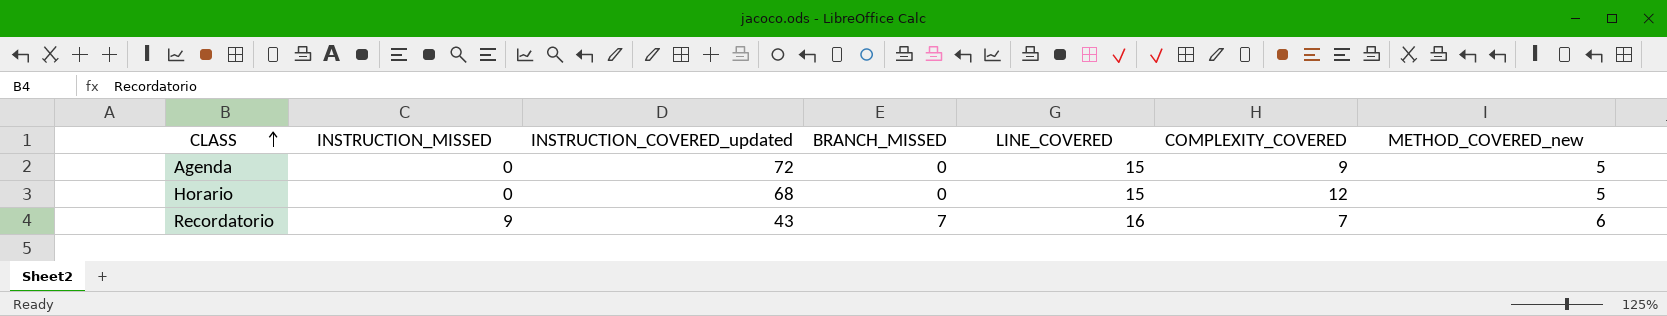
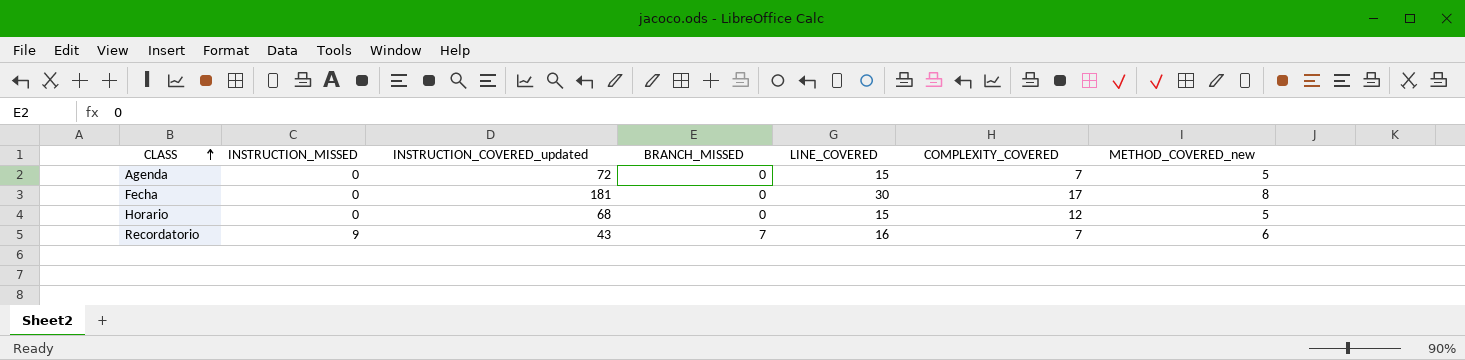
Agenda | COMPLEXITY_COVERED: 9 -> 7
row Fecha: none -> 0 | 181 | 0 | 30 | 17 | 8

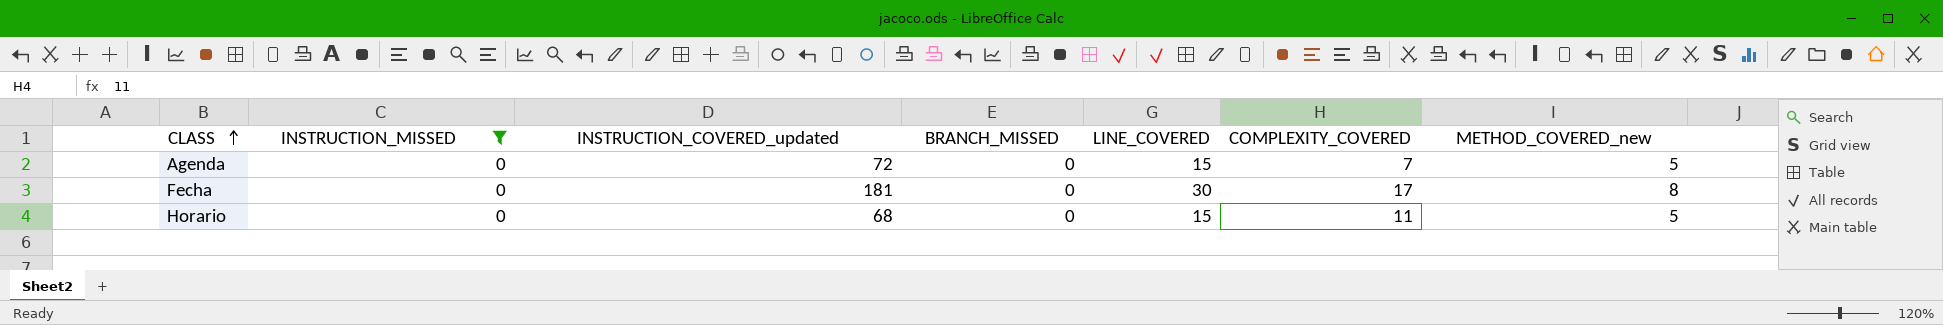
filter: none -> INSTRUCTION_MISSED = 0
Horario | COMPLEXITY_COVERED: 12 -> 11

